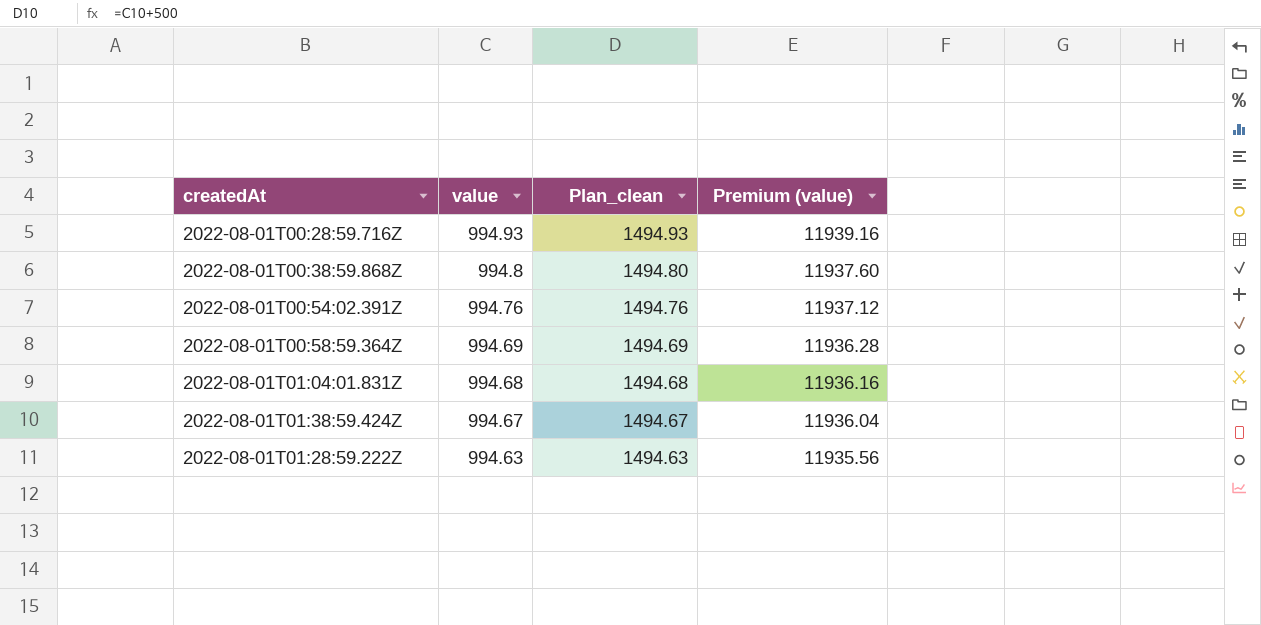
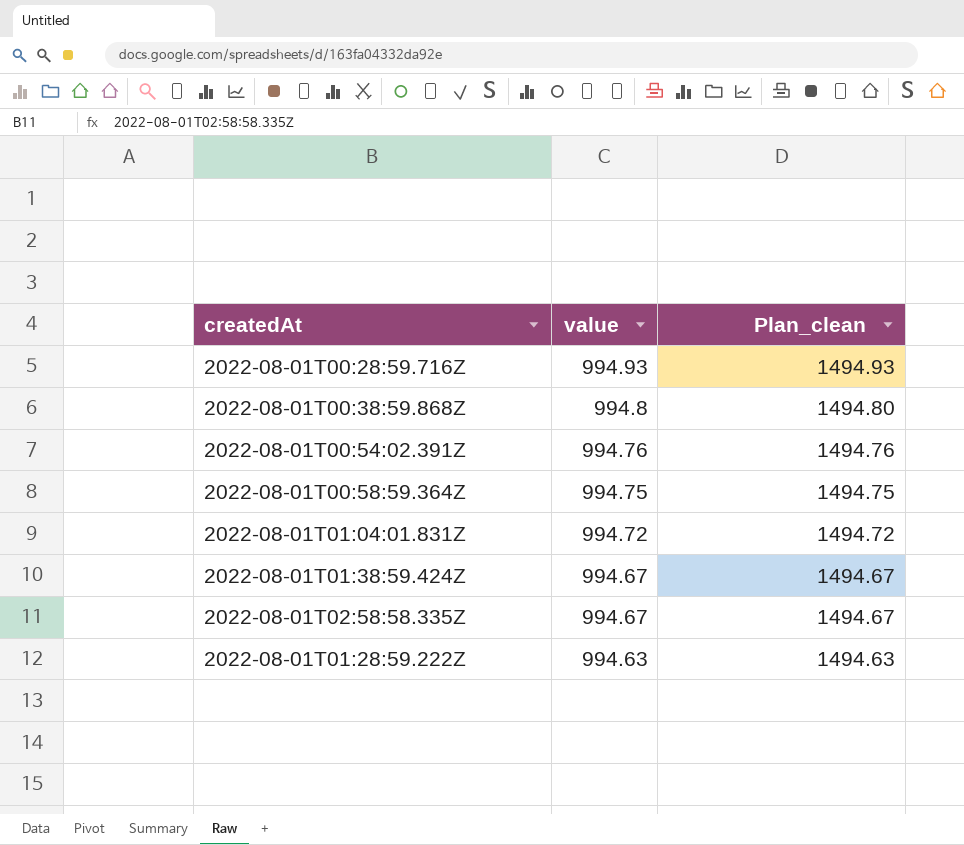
column Premium (value) | formula: [value] * 12 -> none
2022-08-01T00:58:59.364Z | value: 994.69 -> 994.75
2022-08-01T00:58:59.364Z | Plan_clean: 1494.69 -> 1494.75
2022-08-01T01:04:01.831Z | value: 994.68 -> 994.72
2022-08-01T01:04:01.831Z | Plan_clean: 1494.68 -> 1494.72
row 2022-08-01T02:58:58.335Z: none -> 994.67 | 1494.67

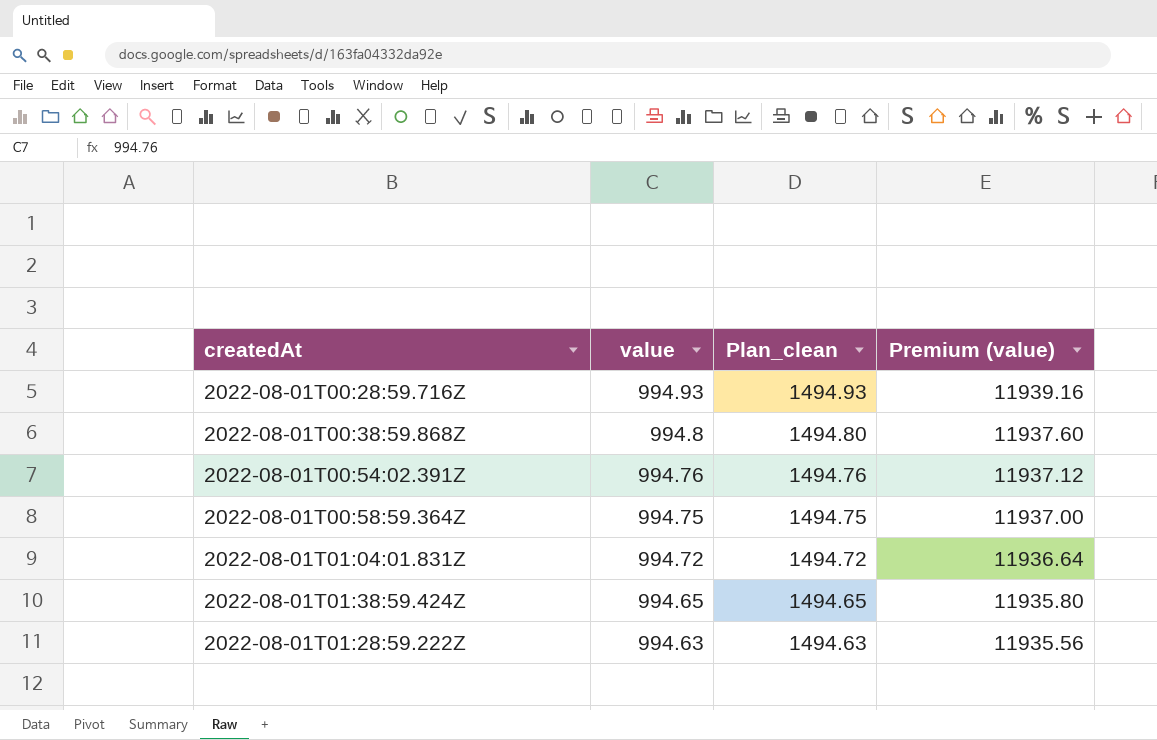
column Premium (value) | formula: none -> [value] * 12
row 2022-08-01T02:58:58.335Z: 994.67 | 1494.67 -> none
2022-08-01T01:38:59.424Z | value: 994.67 -> 994.65
2022-08-01T01:38:59.424Z | Plan_clean: 1494.67 -> 1494.65

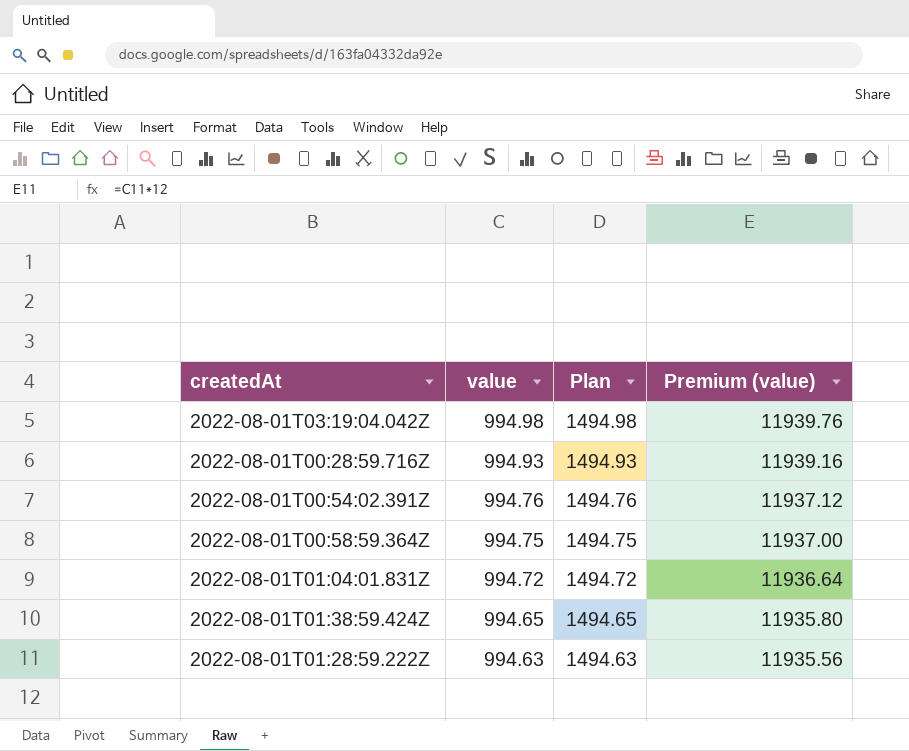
column name: Plan_clean -> Plan
row 2022-08-01T00:38:59.868Z: 994.8 | 1494.80 | 11937.60 -> none
row 2022-08-01T03:19:04.042Z: none -> 994.98 | 1494.98 | 11939.76

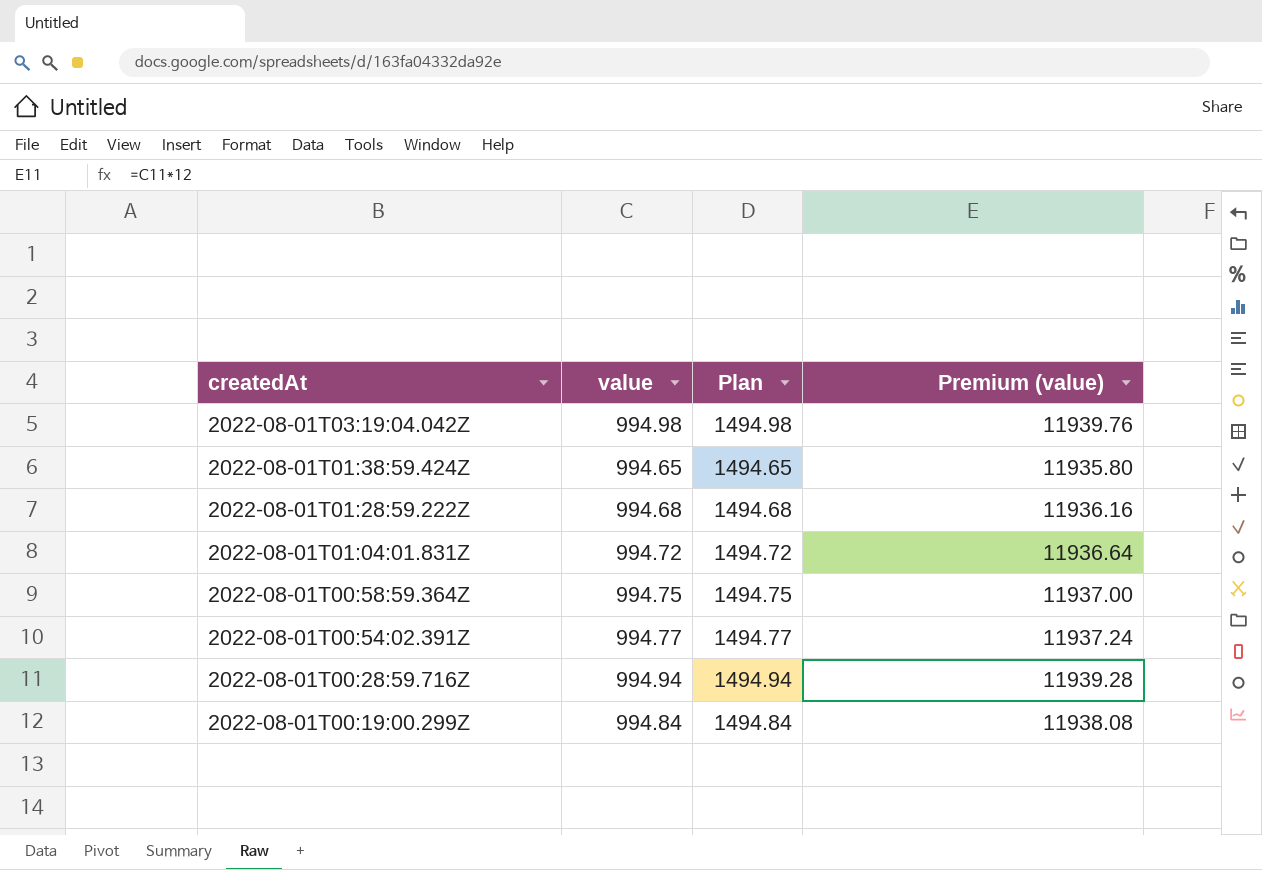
row order: value descending -> createdAt descending
2022-08-01T01:28:59.222Z | value: 994.63 -> 994.68
2022-08-01T01:28:59.222Z | Plan: 1494.63 -> 1494.68
2022-08-01T01:28:59.222Z | Premium (value): 11935.56 -> 11936.16
2022-08-01T00:54:02.391Z | value: 994.76 -> 994.77
2022-08-01T00:54:02.391Z | Plan: 1494.76 -> 1494.77
2022-08-01T00:54:02.391Z | Premium (value): 11937.12 -> 11937.24
2022-08-01T00:28:59.716Z | value: 994.93 -> 994.94
2022-08-01T00:28:59.716Z | Plan: 1494.93 -> 1494.94
2022-08-01T00:28:59.716Z | Premium (value): 11939.16 -> 11939.28
row 2022-08-01T00:19:00.299Z: none -> 994.84 | 1494.84 | 11938.08

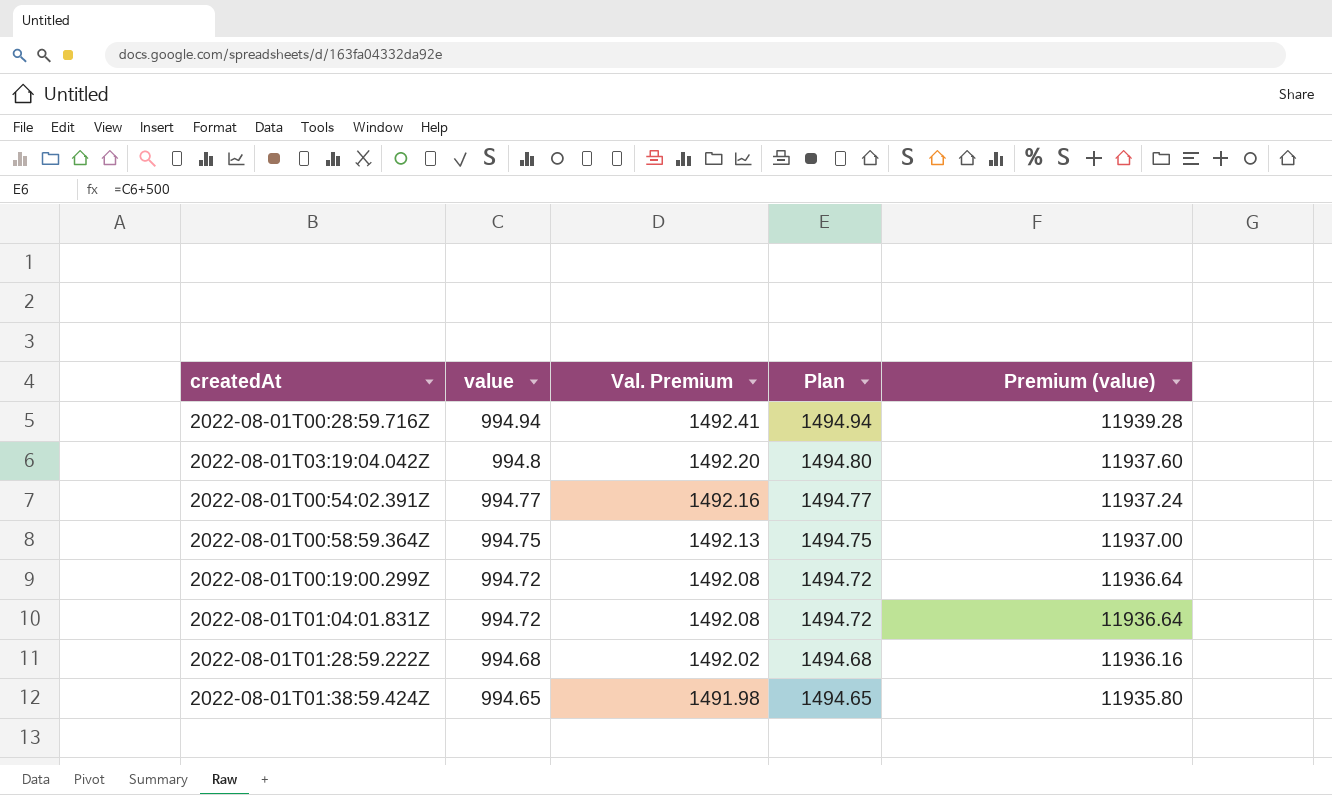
row order: createdAt descending -> value descending
column Val. Premium | formula: none -> [value] * 1.5
2022-08-01T03:19:04.042Z | value: 994.98 -> 994.8
2022-08-01T03:19:04.042Z | Plan: 1494.98 -> 1494.80
2022-08-01T03:19:04.042Z | Premium (value): 11939.76 -> 11937.60
2022-08-01T00:19:00.299Z | value: 994.84 -> 994.72
2022-08-01T00:19:00.299Z | Plan: 1494.84 -> 1494.72
2022-08-01T00:19:00.299Z | Premium (value): 11938.08 -> 11936.64

